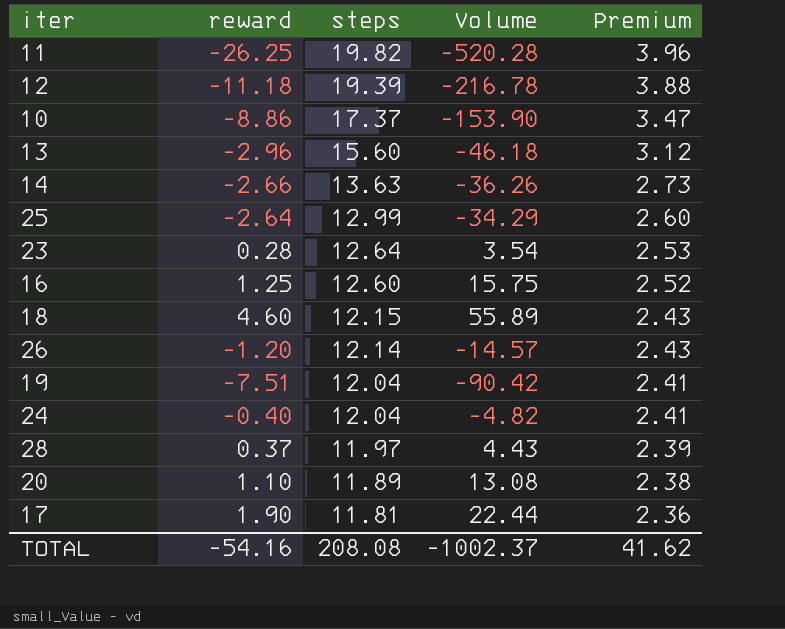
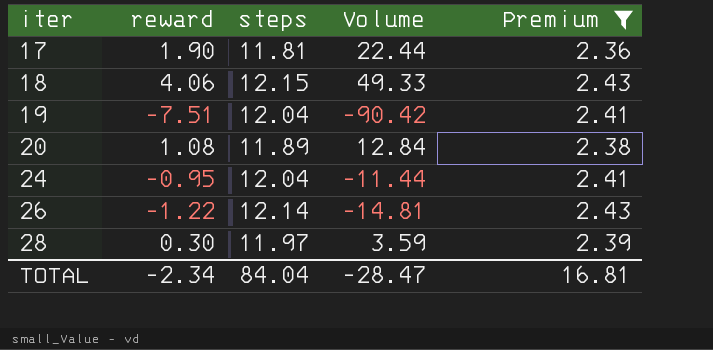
filter: none -> Premium <= 2.43
row order: steps descending -> iter ascending
18 | reward: 4.60 -> 4.06
18 | Volume: 55.89 -> 49.33
20 | reward: 1.10 -> 1.08
20 | Volume: 13.08 -> 12.84
24 | reward: -0.40 -> -0.95
24 | Volume: -4.82 -> -11.44
26 | reward: -1.20 -> -1.22
26 | Volume: -14.57 -> -14.81
28 | reward: 0.37 -> 0.30
28 | Volume: 4.43 -> 3.59
TOTAL | reward: -54.16 -> -2.34
TOTAL | steps: 208.08 -> 84.04
TOTAL | Volume: -1002.37 -> -28.47
TOTAL | Premium: 41.62 -> 16.81

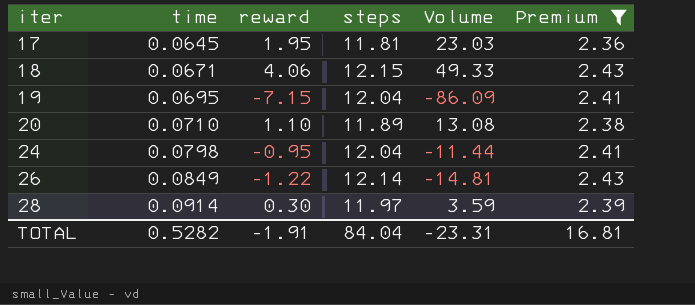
column time | position: none -> 2
17 | reward: 1.90 -> 1.95
17 | Volume: 22.44 -> 23.03
19 | reward: -7.51 -> -7.15
19 | Volume: -90.42 -> -86.09
20 | reward: 1.08 -> 1.10
20 | Volume: 12.84 -> 13.08
TOTAL | reward: -2.34 -> -1.91
TOTAL | Volume: -28.47 -> -23.31

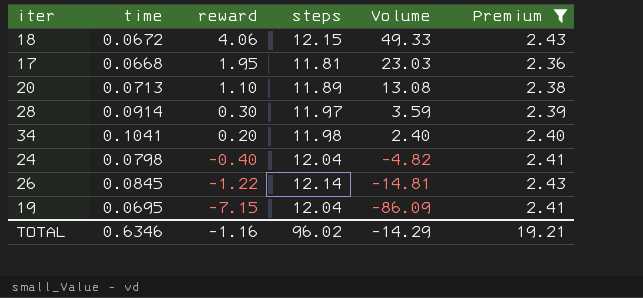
row order: iter ascending -> reward descending
18 | time: 0.0671 -> 0.0672
17 | time: 0.0645 -> 0.0668
20 | time: 0.0710 -> 0.0713
row 34: none -> 0.1041 | 0.20 | 11.98 | 2.40 | 2.40
24 | reward: -0.95 -> -0.40
24 | Volume: -11.44 -> -4.82
26 | time: 0.0849 -> 0.0845
TOTAL | time: 0.5282 -> 0.6346
TOTAL | reward: -1.91 -> -1.16
TOTAL | steps: 84.04 -> 96.02
TOTAL | Volume: -23.31 -> -14.29
TOTAL | Premium: 16.81 -> 19.21

